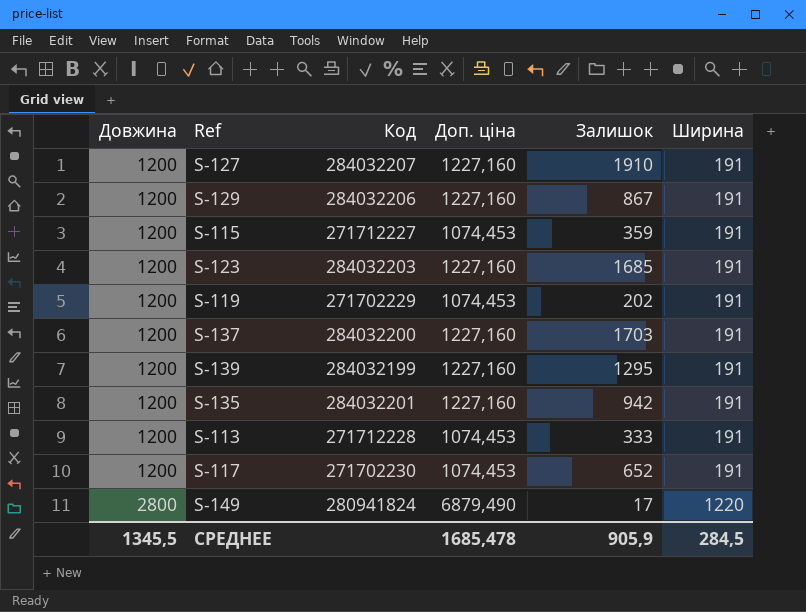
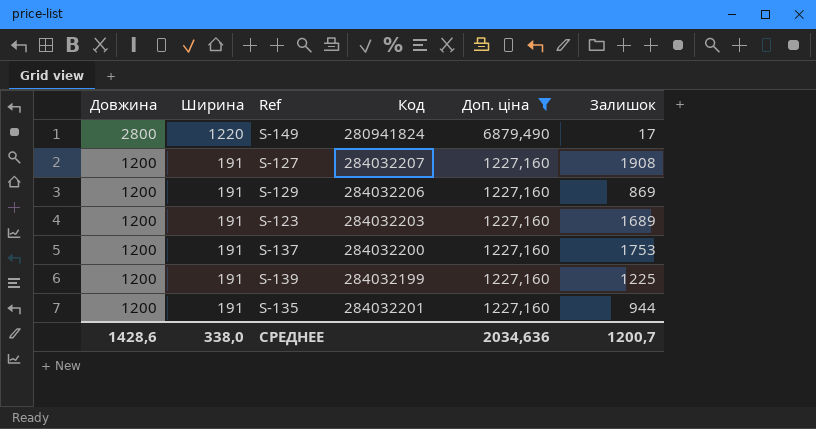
filter: none -> Доп. ціна != 1074,453
row order: Довжина ascending -> Довжина descending
column Ширина | position: 6 -> 2
S-127 | Залишок: 1910 -> 1908
S-129 | Залишок: 867 -> 869
S-123 | Залишок: 1685 -> 1689
S-137 | Залишок: 1703 -> 1753
S-139 | Залишок: 1295 -> 1225
S-135 | Залишок: 942 -> 944
СРЕДНЕЕ | Довжина: 1345,5 -> 1428,6
СРЕДНЕЕ | Ширина: 284,5 -> 338,0
СРЕДНЕЕ | Доп. ціна: 1685,478 -> 2034,636
СРЕДНЕЕ | Залишок: 905,9 -> 1200,7

